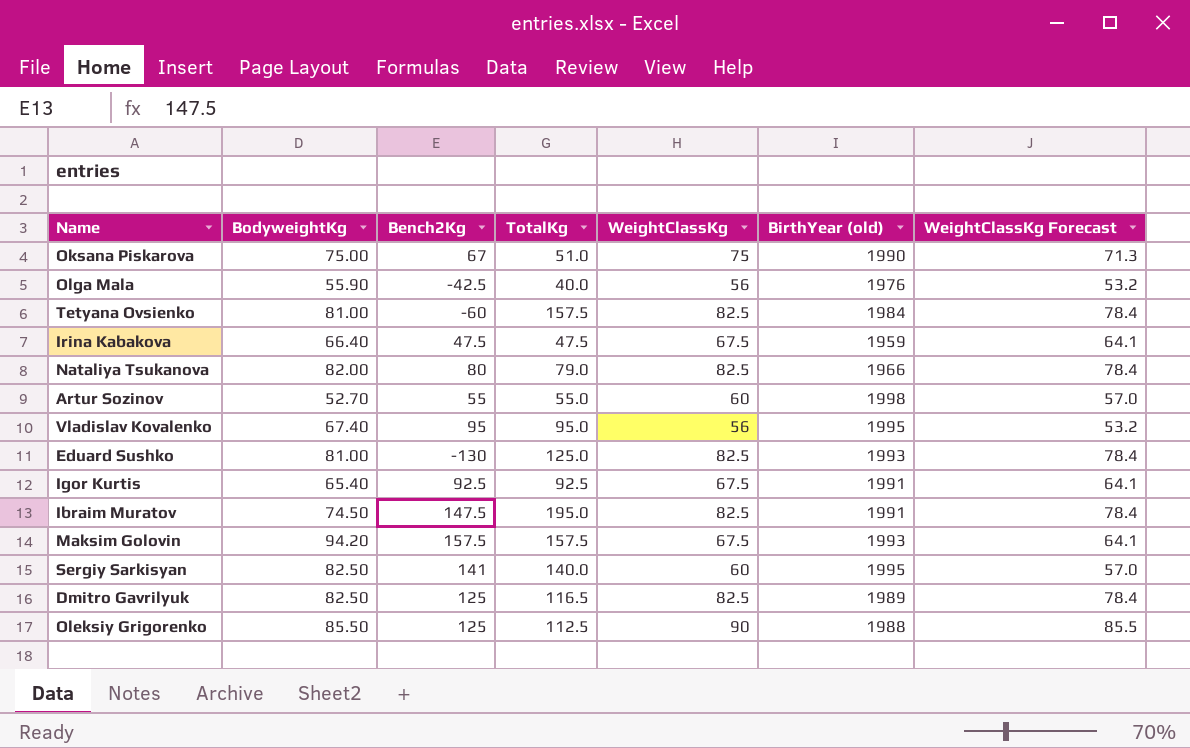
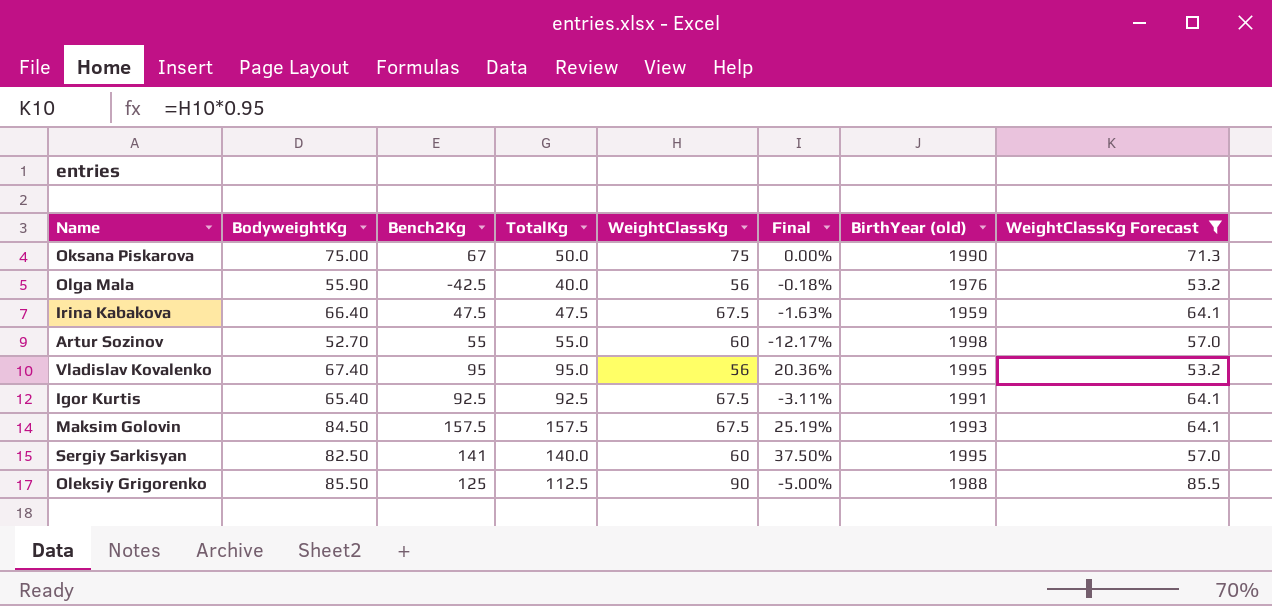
filter: none -> WeightClassKg Forecast != 78.4
column Final | formula: none -> ([BodyweightKg] - [WeightClassKg]) / [WeightClassKg]
Oksana Piskarova | TotalKg: 51.0 -> 50.0
Maksim Golovin | BodyweightKg: 94.20 -> 84.50

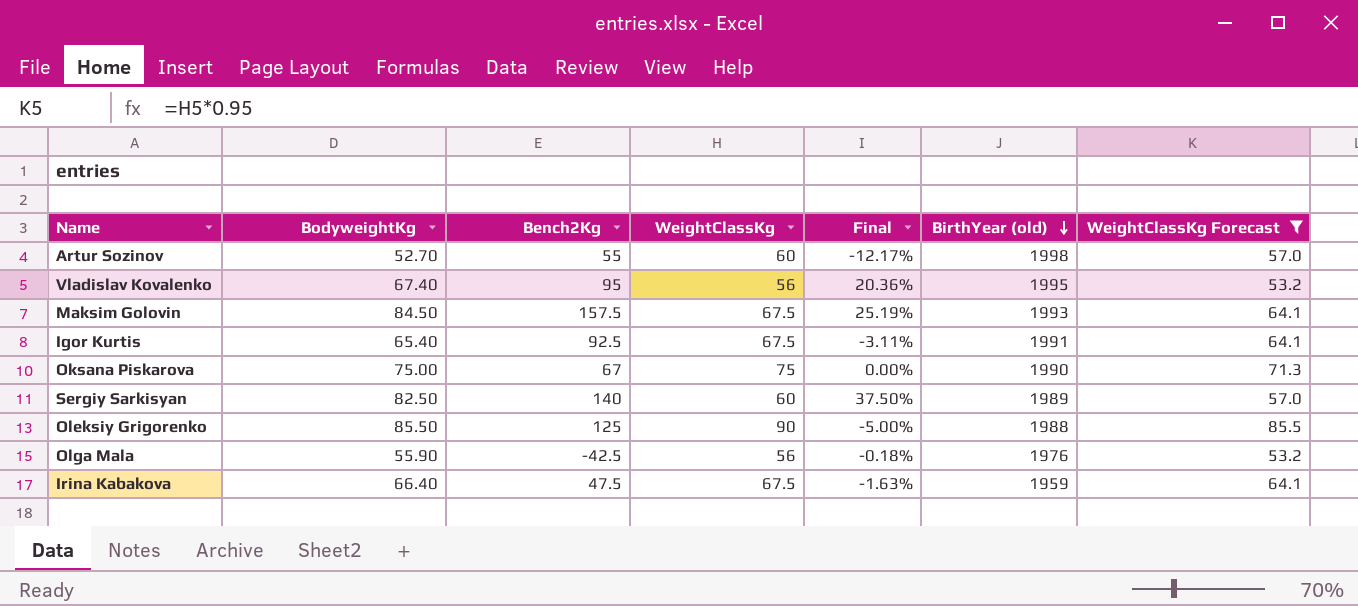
row order: none -> BirthYear (old) descending
column TotalKg | position: 4 -> none
Sergiy Sarkisyan | Bench2Kg: 141 -> 140
Sergiy Sarkisyan | BirthYear (old): 1995 -> 1989

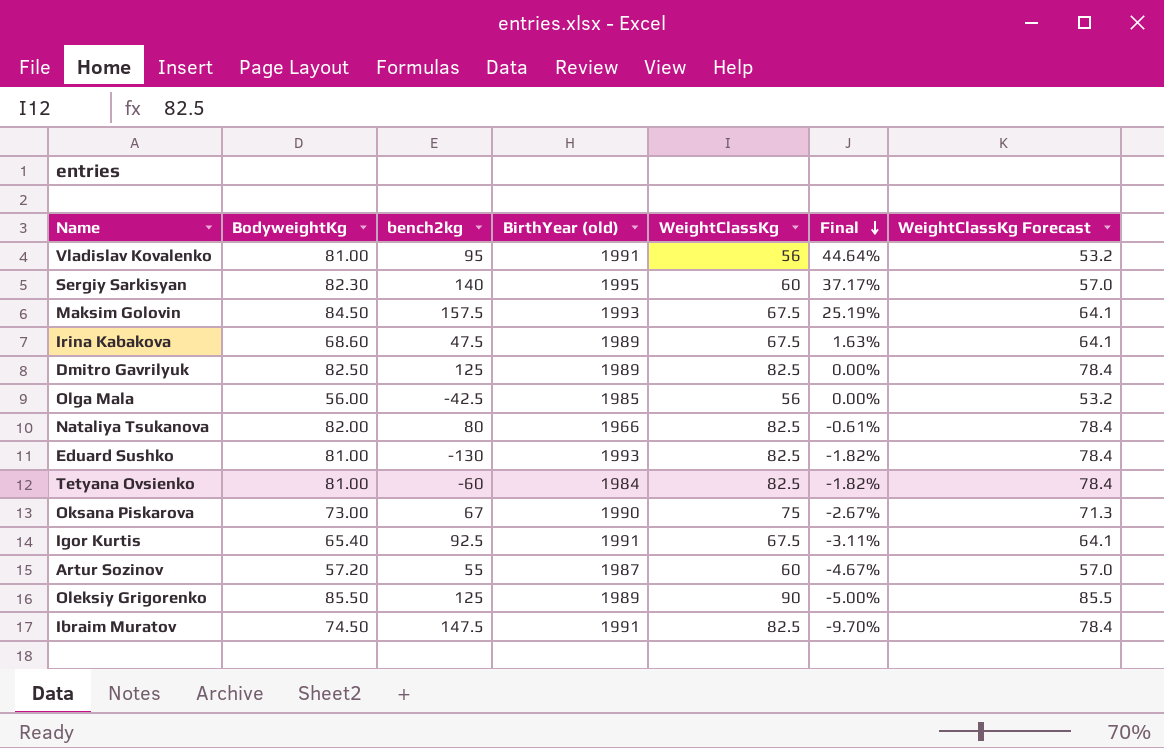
filter: WeightClassKg Forecast != 78.4 -> none
row order: BirthYear (old) descending -> Final descending
column name: Bench2Kg -> bench2kg
column BirthYear (old) | position: 6 -> 4
Vladislav Kovalenko | BodyweightKg: 67.40 -> 81.00
Vladislav Kovalenko | BirthYear (old): 1995 -> 1991
Vladislav Kovalenko | Final: 20.36% -> 44.64%
Sergiy Sarkisyan | BodyweightKg: 82.50 -> 82.30
Sergiy Sarkisyan | BirthYear (old): 1989 -> 1995
Sergiy Sarkisyan | Final: 37.50% -> 37.17%
Irina Kabakova | BodyweightKg: 66.40 -> 68.60
Irina Kabakova | BirthYear (old): 1959 -> 1989
Irina Kabakova | Final: -1.63% -> 1.63%
Olga Mala | BodyweightKg: 55.90 -> 56.00
Olga Mala | BirthYear (old): 1976 -> 1985
Olga Mala | Final: -0.18% -> 0.00%
Oksana Piskarova | BodyweightKg: 75.00 -> 73.00
Oksana Piskarova | Final: 0.00% -> -2.67%
Artur Sozinov | BodyweightKg: 52.70 -> 57.20
Artur Sozinov | BirthYear (old): 1998 -> 1987
Artur Sozinov | Final: -12.17% -> -4.67%
Oleksiy Grigorenko | BirthYear (old): 1988 -> 1989

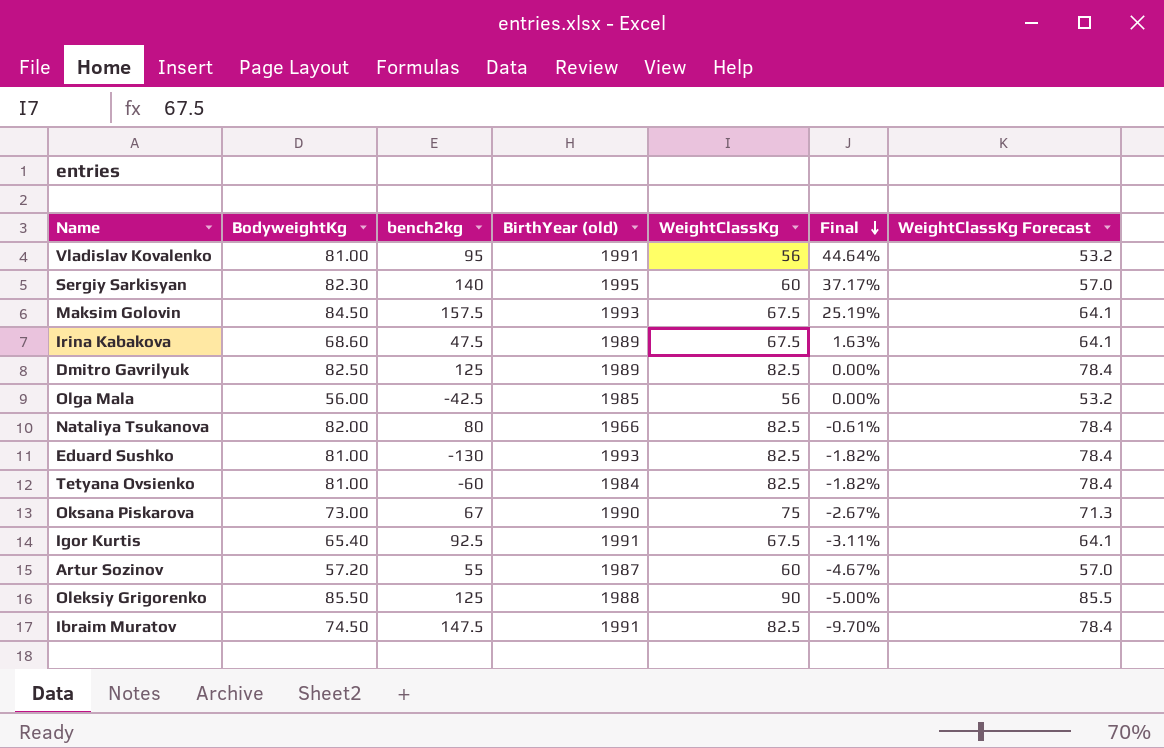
Oleksiy Grigorenko | BirthYear (old): 1989 -> 1988

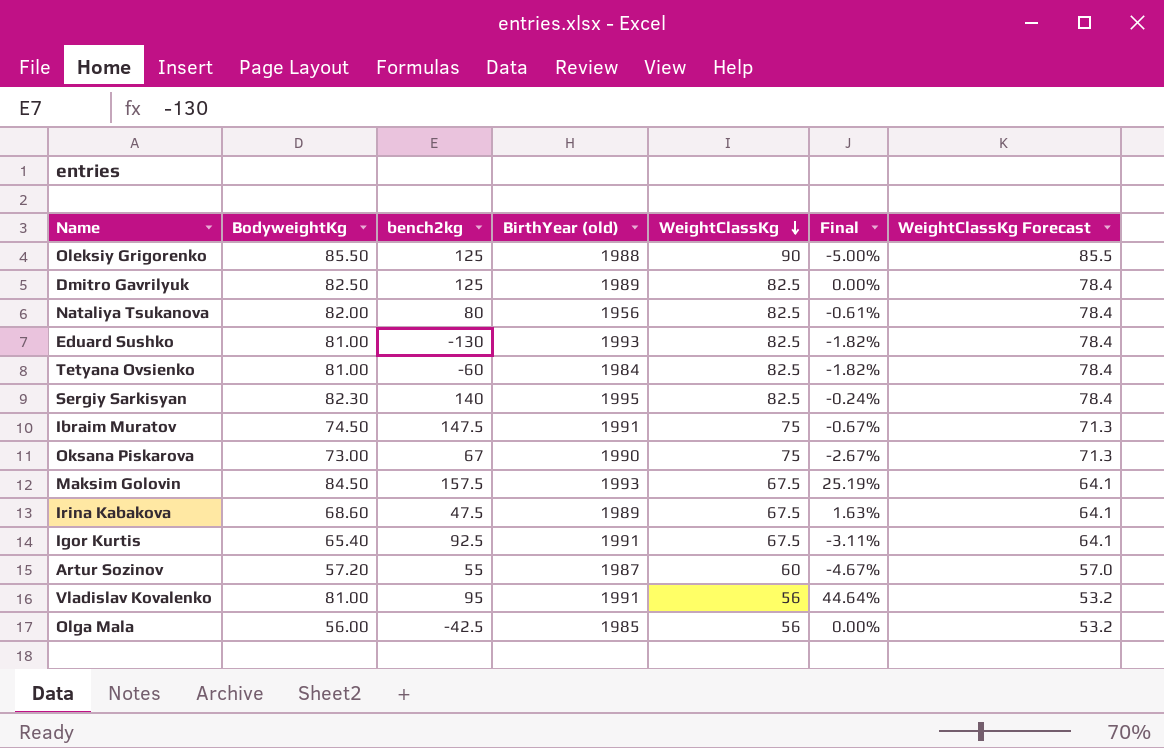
row order: Final descending -> WeightClassKg descending
Nataliya Tsukanova | BirthYear (old): 1966 -> 1956
Sergiy Sarkisyan | WeightClassKg: 60 -> 82.5
Sergiy Sarkisyan | Final: 37.17% -> -0.24%
Sergiy Sarkisyan | WeightClassKg Forecast: 57.0 -> 78.4
Ibraim Muratov | WeightClassKg: 82.5 -> 75
Ibraim Muratov | Final: -9.70% -> -0.67%
Ibraim Muratov | WeightClassKg Forecast: 78.4 -> 71.3

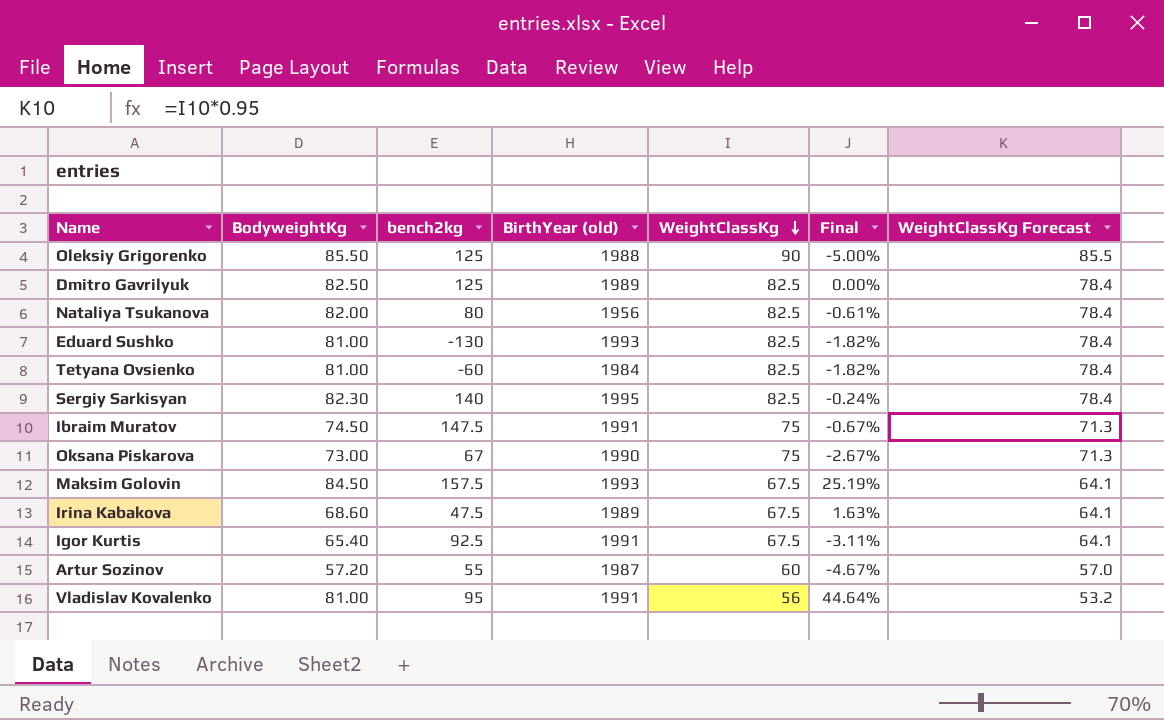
row Olga Mala: 56.00 | -42.5 | 1985 | 56 | 0.00% | 53.2 -> none

